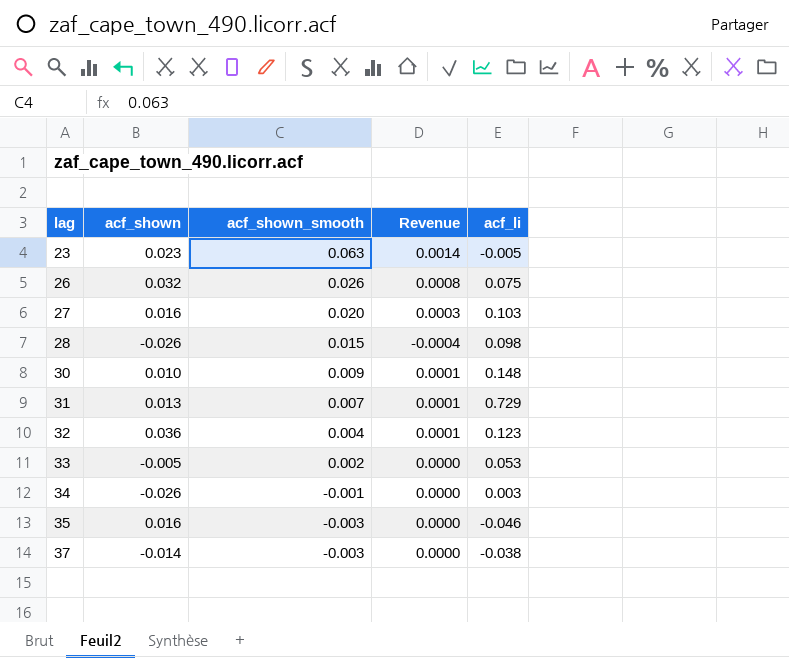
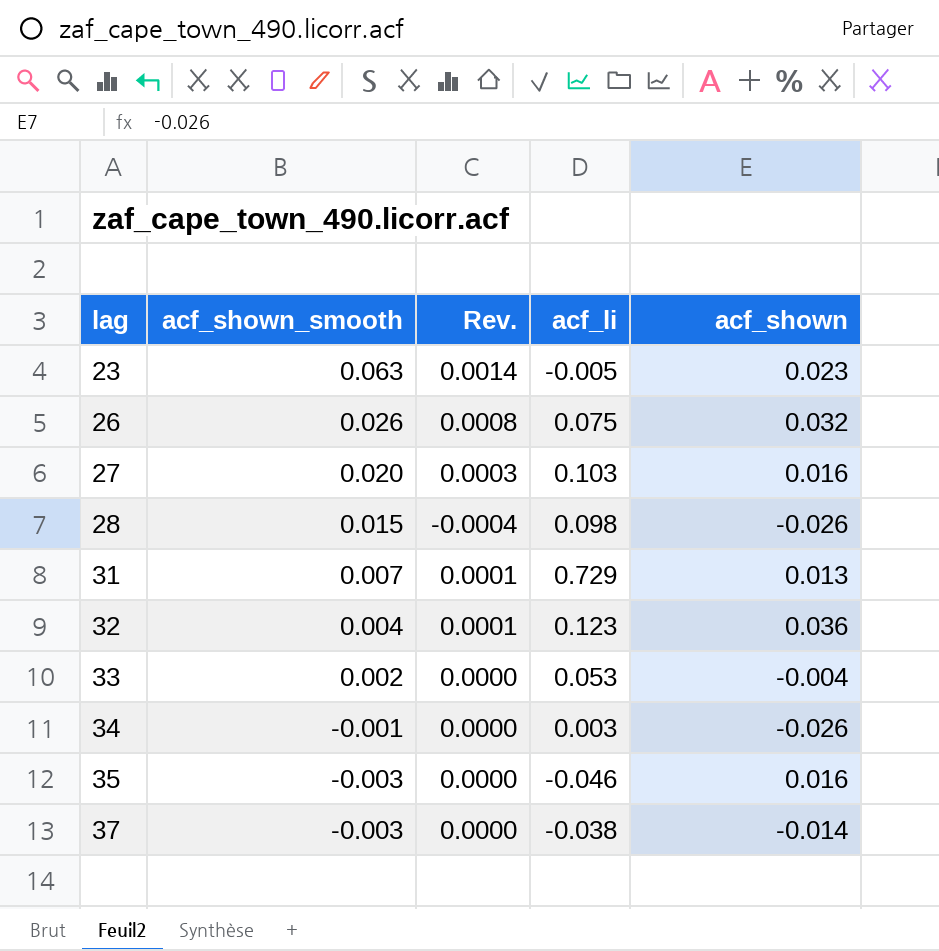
column name: Revenue -> Rev.
column acf_shown | position: 2 -> 5
row 30: 0.010 | 0.009 | 0.0001 | 0.148 -> none
33 | acf_shown: -0.005 -> -0.004

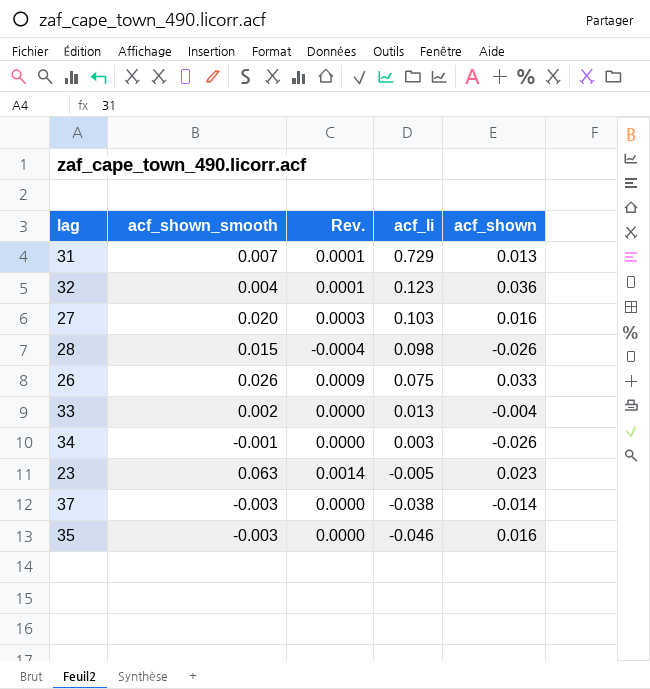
row order: lag ascending -> acf_li descending
26 | Rev.: 0.0008 -> 0.0009
26 | acf_shown: 0.032 -> 0.033
33 | acf_li: 0.053 -> 0.013

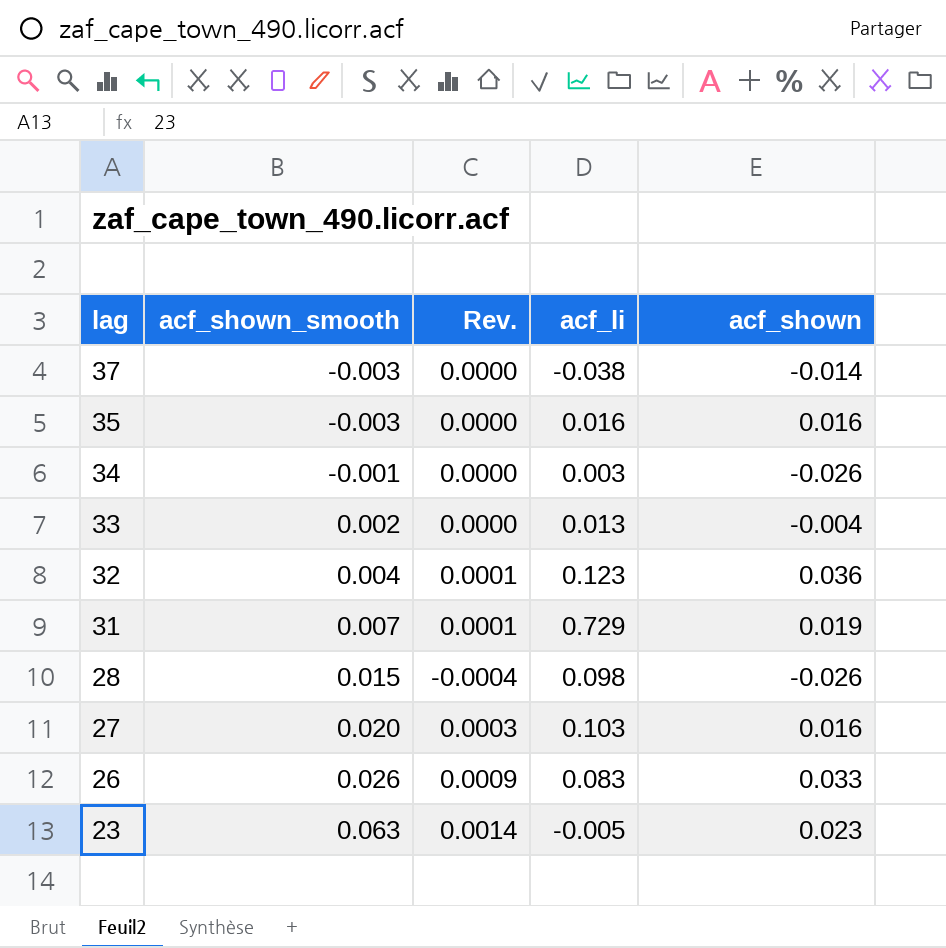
row order: acf_li descending -> lag descending
35 | acf_li: -0.046 -> 0.016
31 | acf_shown: 0.013 -> 0.019
26 | acf_li: 0.075 -> 0.083

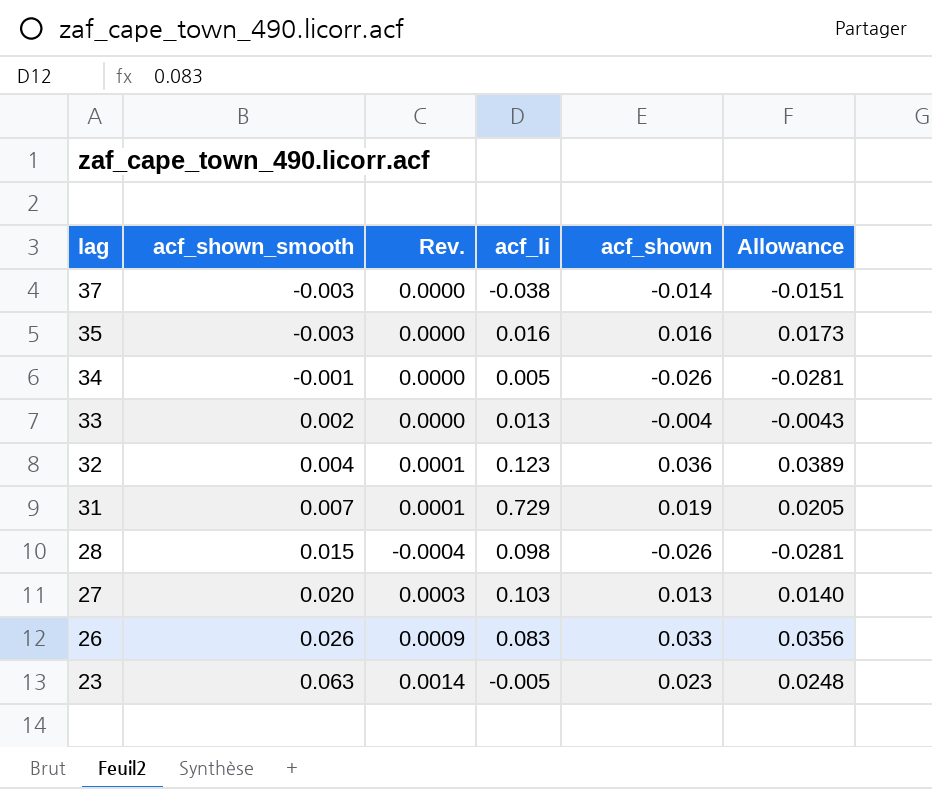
column Allowance | formula: none -> [acf_shown] * 1.08
34 | acf_li: 0.003 -> 0.005
27 | acf_shown: 0.016 -> 0.013

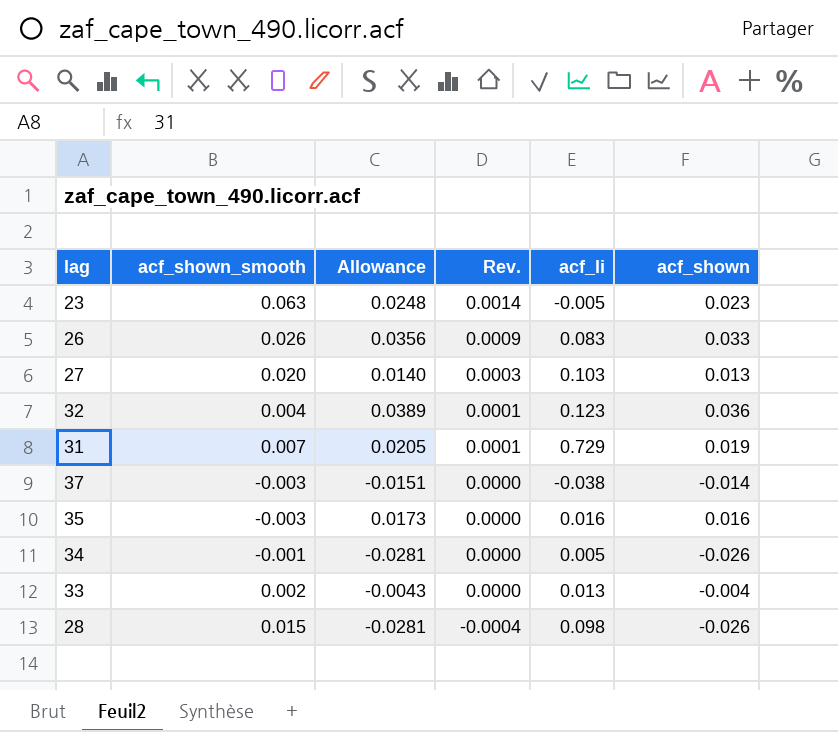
row order: lag descending -> Rev. descending
column Allowance | position: 6 -> 3

